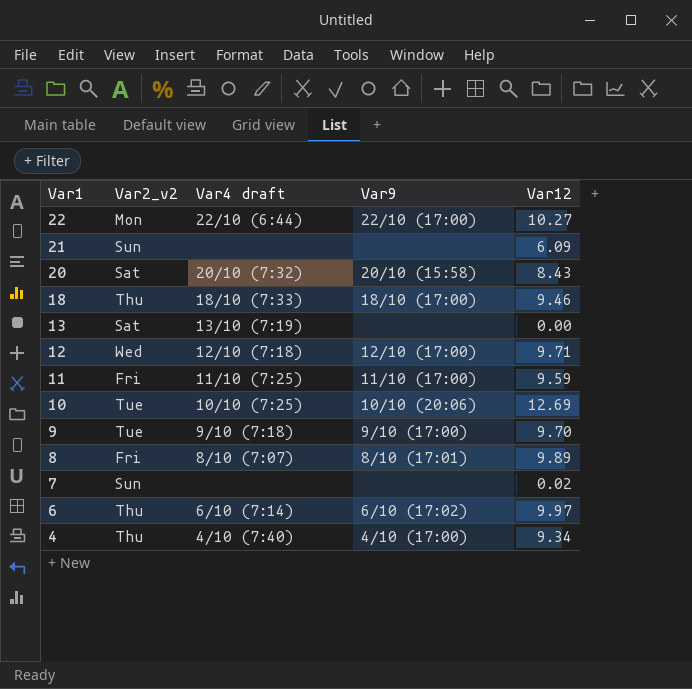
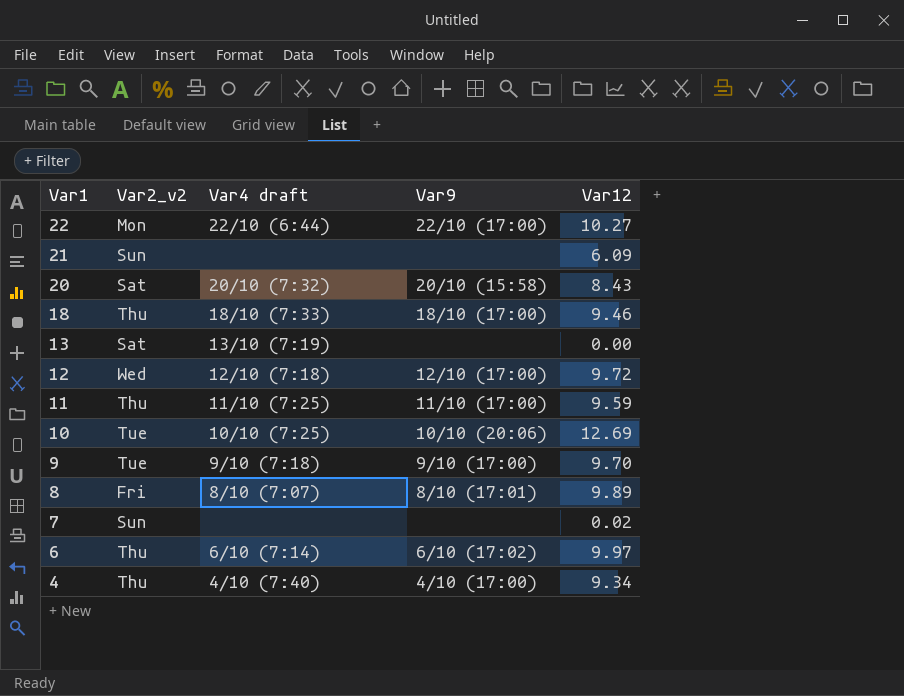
12 | Var12: 9.71 -> 9.72
11 | Var2_v2: Fri -> Thu

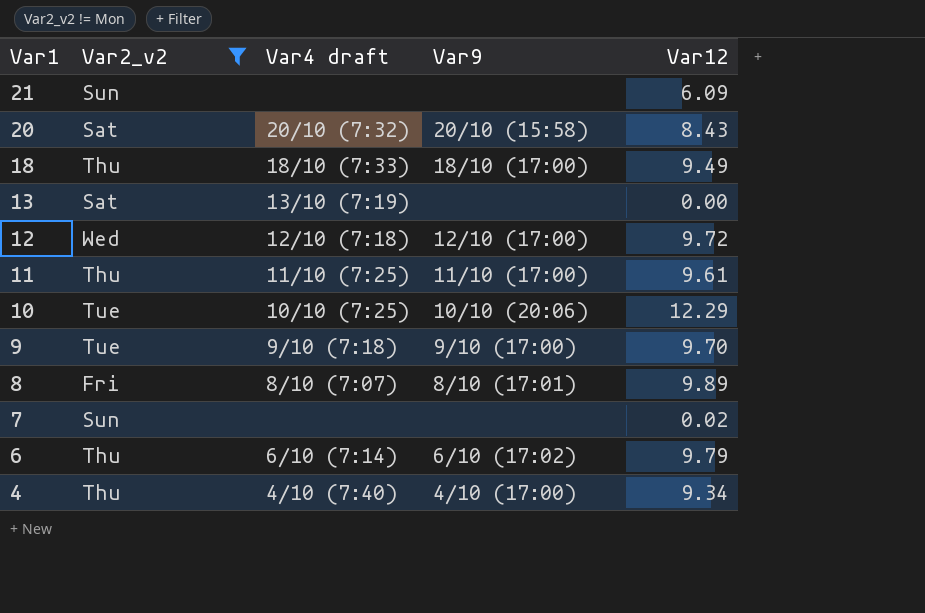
filter: none -> Var2_v2 != Mon
18 | Var12: 9.46 -> 9.49
11 | Var12: 9.59 -> 9.61
10 | Var12: 12.69 -> 12.29
6 | Var12: 9.97 -> 9.79

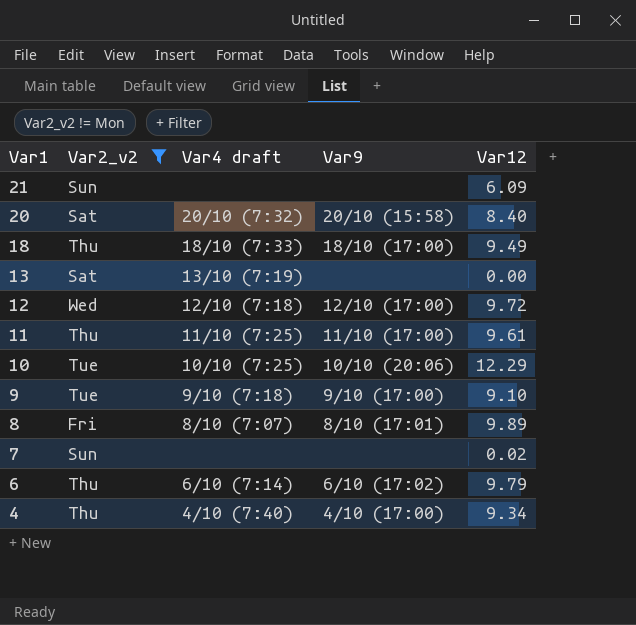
20 | Var12: 8.43 -> 8.40
9 | Var12: 9.70 -> 9.10

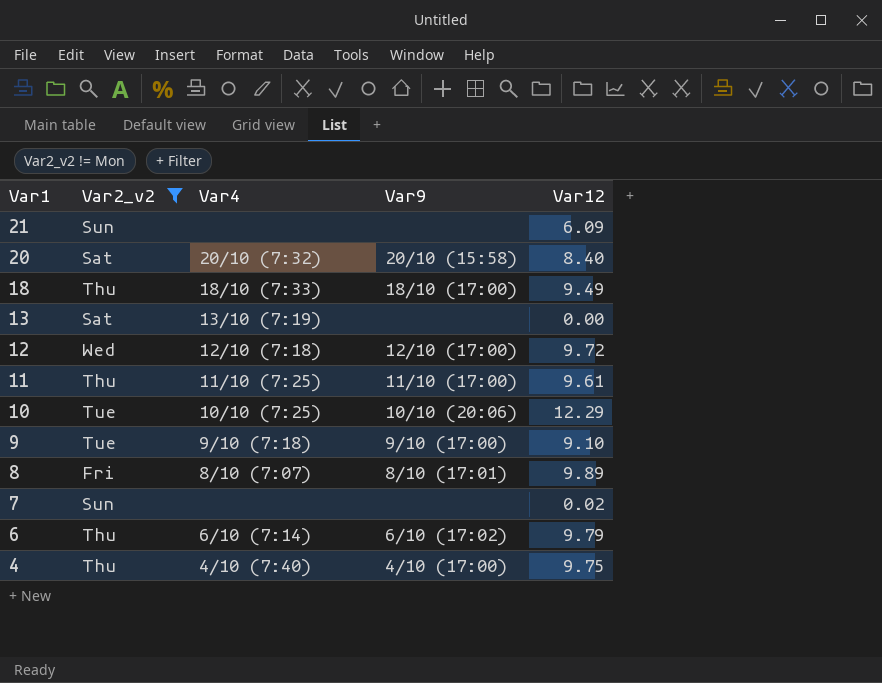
column name: Var4 draft -> Var4
4 | Var12: 9.34 -> 9.75

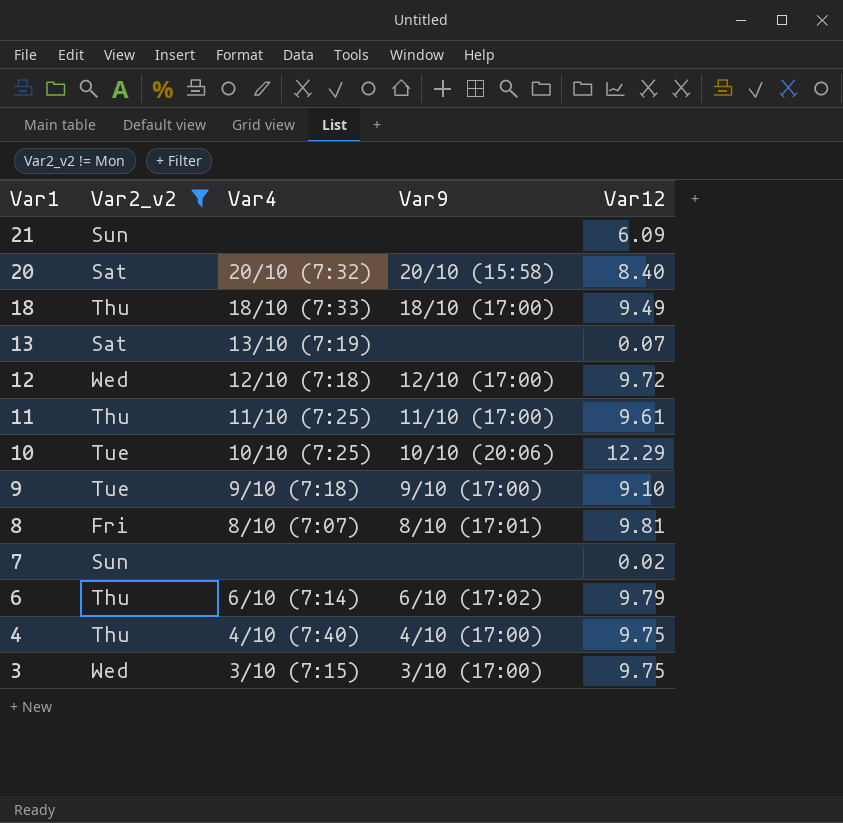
13 | Var12: 0.00 -> 0.07
8 | Var12: 9.89 -> 9.81
row 3: none -> Wed | 3/10 (7:15) | 3/10 (17:00) | 9.75

